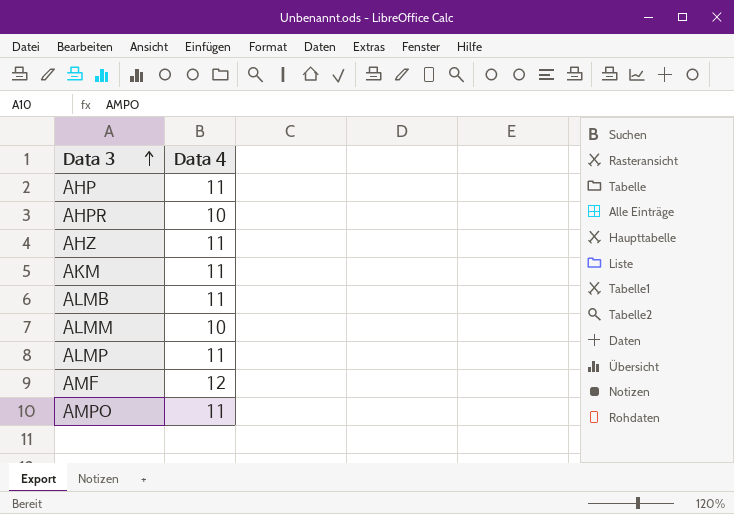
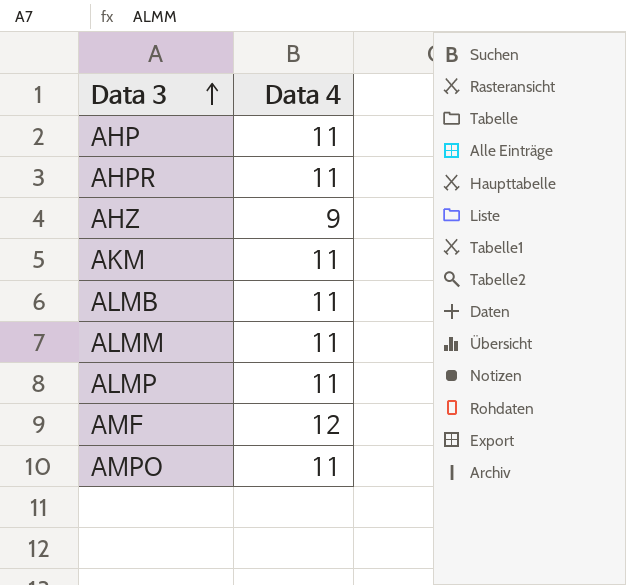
AHPR | Data 4: 10 -> 11
AHZ | Data 4: 11 -> 9
ALMM | Data 4: 10 -> 11

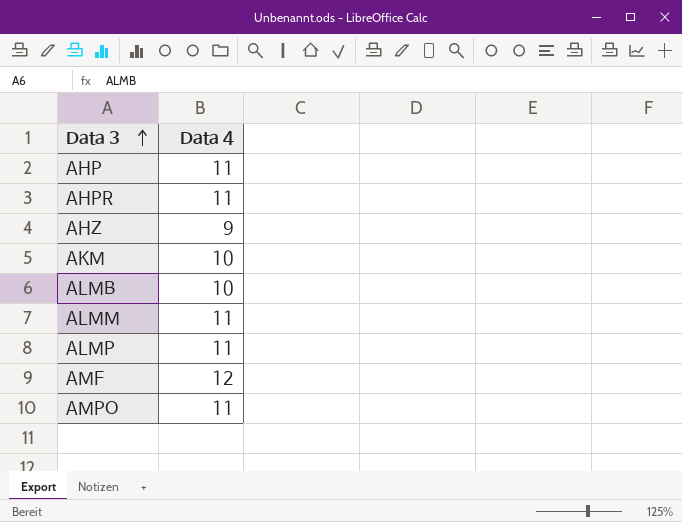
AKM | Data 4: 11 -> 10
ALMB | Data 4: 11 -> 10

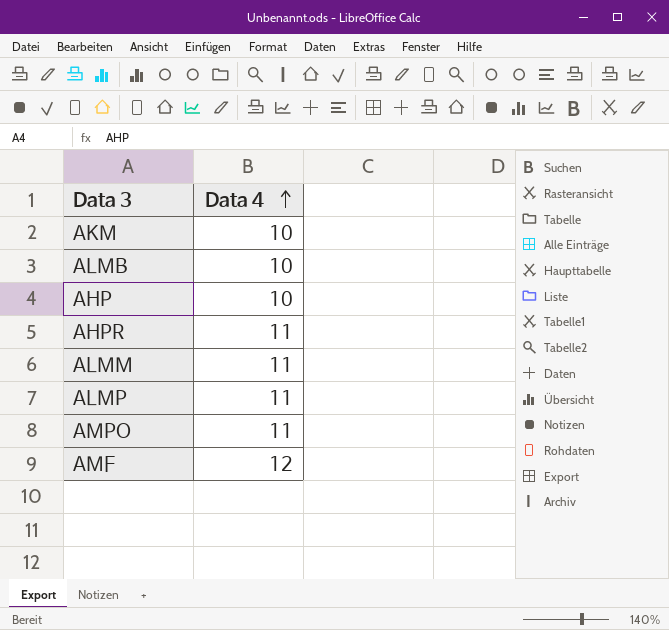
row order: Data 3 ascending -> Data 4 ascending
row AHZ: 9 -> none
AHP | Data 4: 11 -> 10

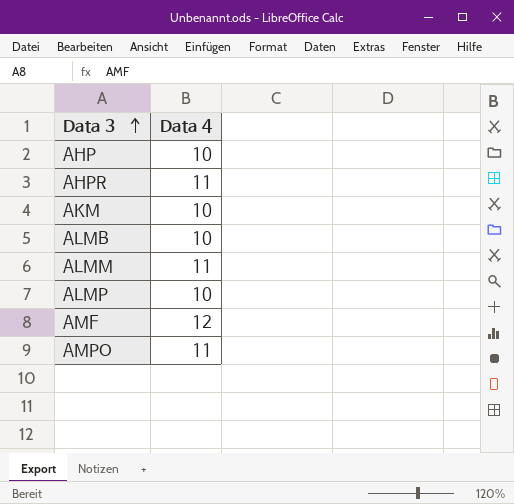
row order: Data 4 ascending -> Data 3 ascending
ALMP | Data 4: 11 -> 10

